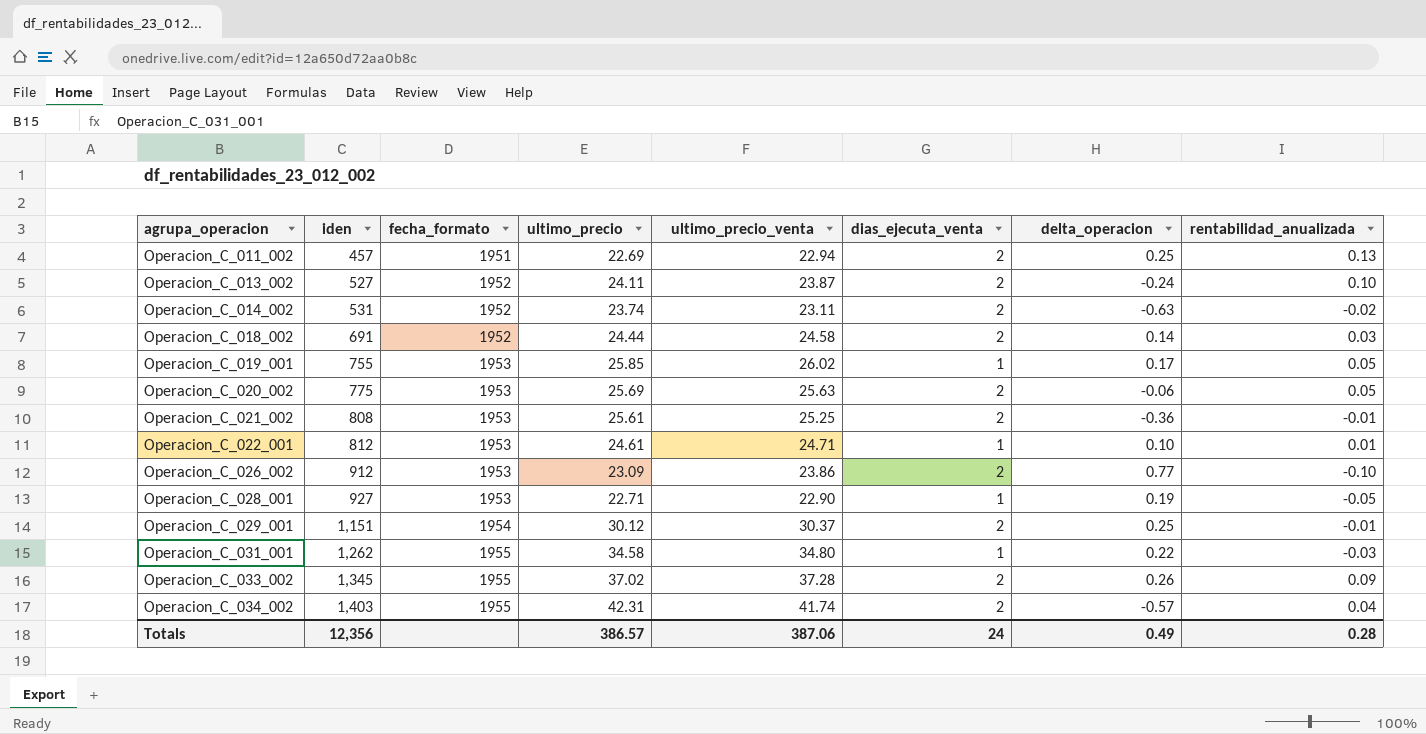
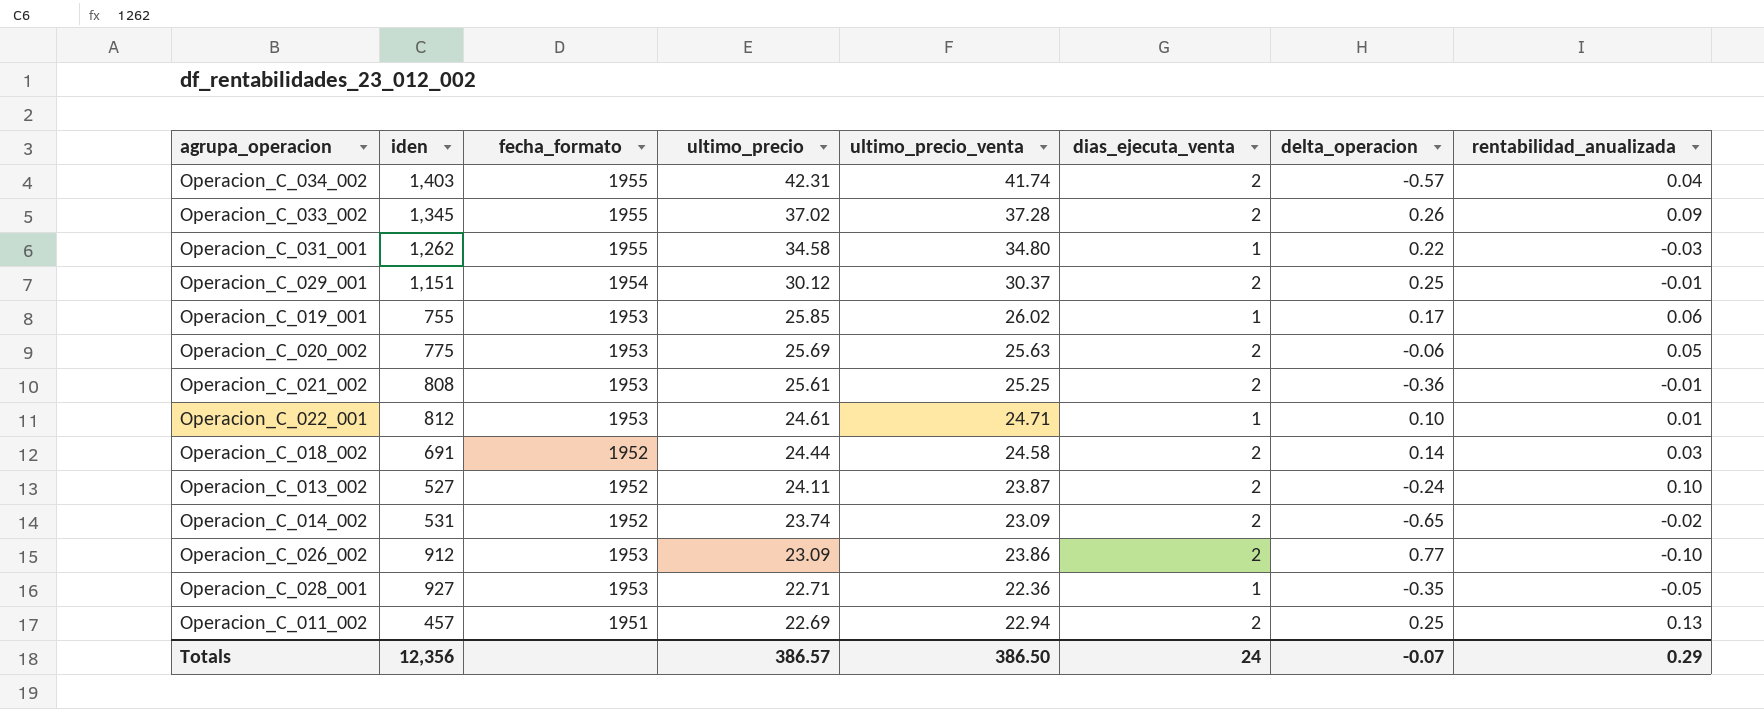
row order: agrupa_operacion ascending -> ultimo_precio descending
Operacion_C_019_001 | rentabilidad_anualizada: 0.05 -> 0.06
Operacion_C_014_002 | ultimo_precio_venta: 23.11 -> 23.09
Operacion_C_014_002 | delta_operacion: -0.63 -> -0.65
Operacion_C_028_001 | ultimo_precio_venta: 22.90 -> 22.36
Operacion_C_028_001 | delta_operacion: 0.19 -> -0.35
Totals | ultimo_precio_venta: 387.06 -> 386.50
Totals | delta_operacion: 0.49 -> -0.07
Totals | rentabilidad_anualizada: 0.28 -> 0.29

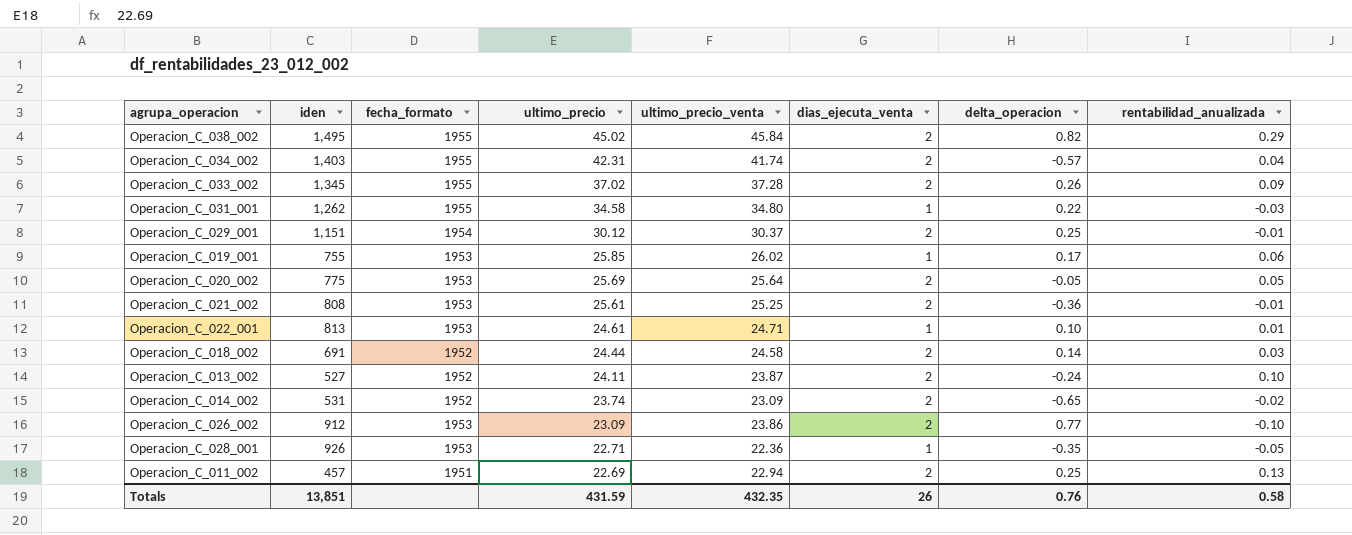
row Operacion_C_038_002: none -> 1,495 | 1955 | 45.02 | 45.84 | 2 | 0.82 | 0.29
Operacion_C_020_002 | ultimo_precio_venta: 25.63 -> 25.64
Operacion_C_020_002 | delta_operacion: -0.06 -> -0.05
Operacion_C_022_001 | iden: 812 -> 813
Operacion_C_028_001 | iden: 927 -> 926
Totals | iden: 12,356 -> 13,851
Totals | ultimo_precio: 386.57 -> 431.59
Totals | ultimo_precio_venta: 386.50 -> 432.35
Totals | dias_ejecuta_venta: 24 -> 26
Totals | delta_operacion: -0.07 -> 0.76
Totals | rentabilidad_anualizada: 0.29 -> 0.58

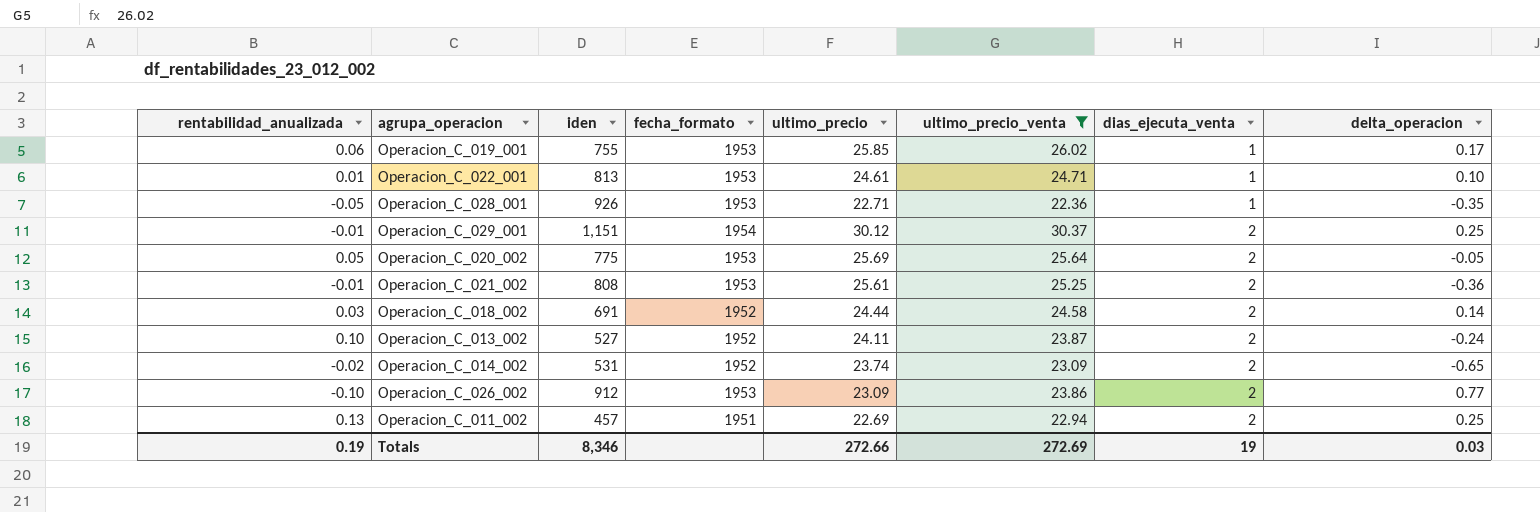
filter: none -> ultimo_precio_venta <= 30.37
row order: ultimo_precio descending -> dias_ejecuta_venta ascending
column rentabilidad_anualizada | position: 8 -> 1
Totals | rentabilidad_anualizada: 0.58 -> 0.19
Totals | iden: 13,851 -> 8,346
Totals | ultimo_precio: 431.59 -> 272.66
Totals | ultimo_precio_venta: 432.35 -> 272.69
Totals | dias_ejecuta_venta: 26 -> 19
Totals | delta_operacion: 0.76 -> 0.03

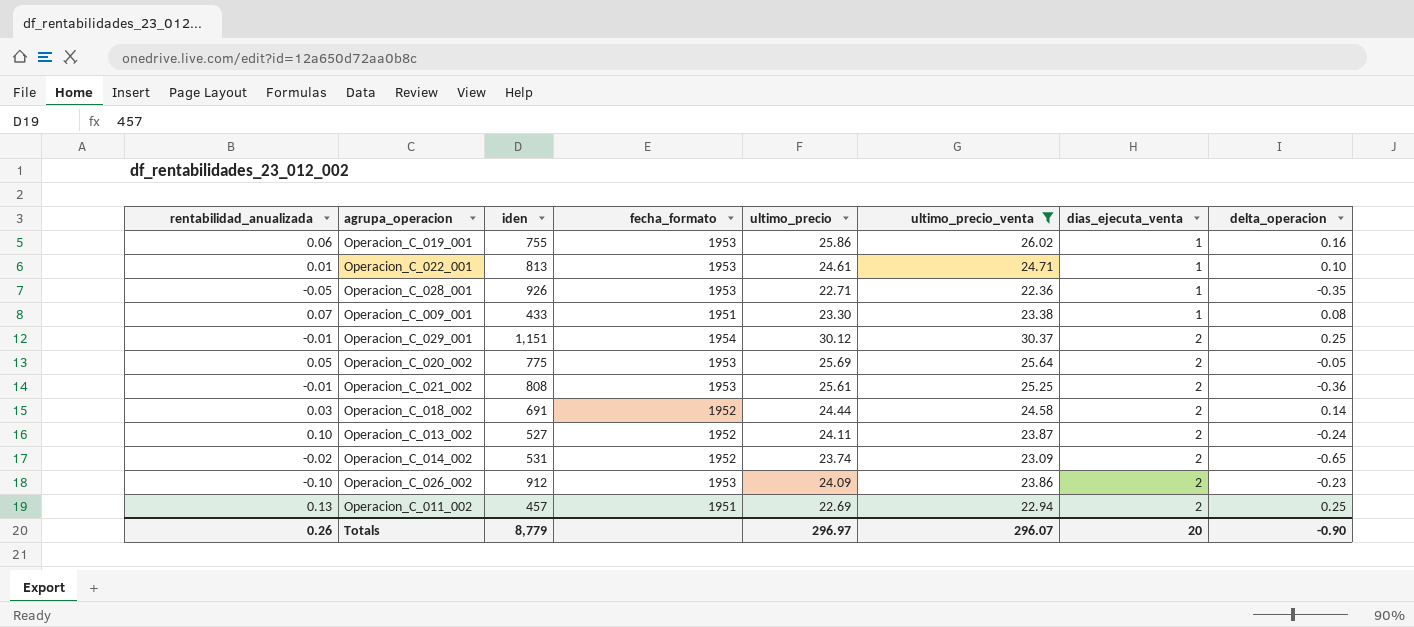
Operacion_C_019_001 | ultimo_precio: 25.85 -> 25.86
Operacion_C_019_001 | delta_operacion: 0.17 -> 0.16
row Operacion_C_009_001: none -> 0.07 | 433 | 1951 | 23.30 | 23.38 | 1 | 0.08
Operacion_C_026_002 | ultimo_precio: 23.09 -> 24.09
Operacion_C_026_002 | delta_operacion: 0.77 -> -0.23
Totals | rentabilidad_anualizada: 0.19 -> 0.26
Totals | iden: 8,346 -> 8,779
Totals | ultimo_precio: 272.66 -> 296.97
Totals | ultimo_precio_venta: 272.69 -> 296.07
Totals | dias_ejecuta_venta: 19 -> 20
Totals | delta_operacion: 0.03 -> -0.90

